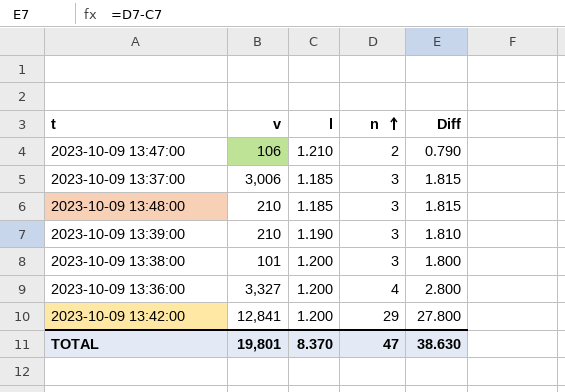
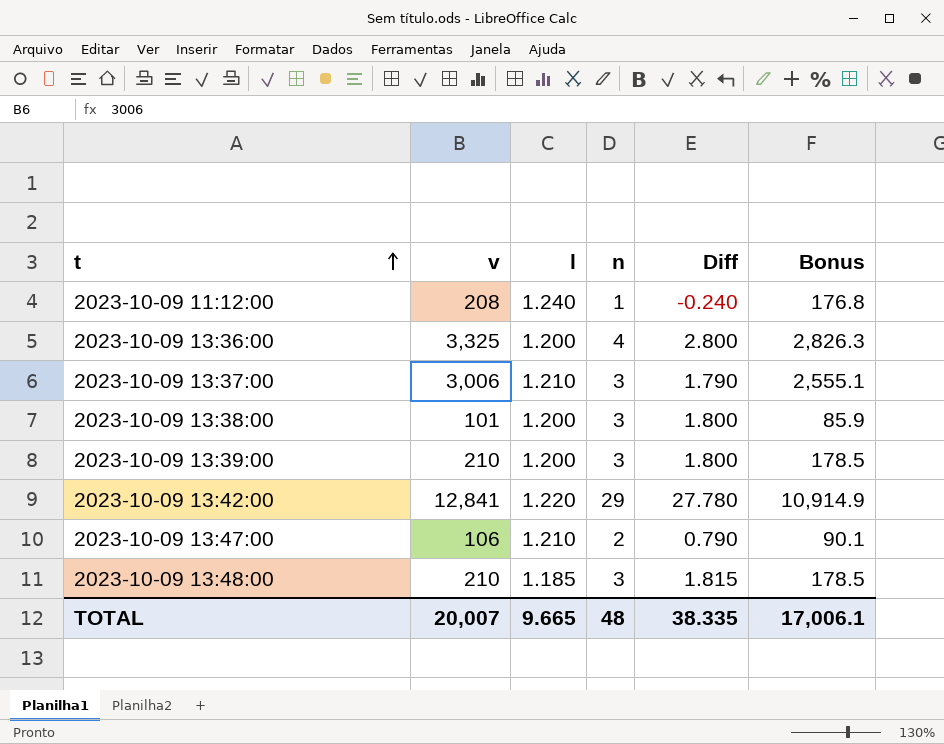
row order: n ascending -> t ascending
column Bonus | formula: none -> [v] * 0.85
row 2023-10-09 11:12:00: none -> 208 | 1.240 | 1 | -0.240 | 176.8
2023-10-09 13:36:00 | v: 3,327 -> 3,325
2023-10-09 13:37:00 | l: 1.185 -> 1.210
2023-10-09 13:37:00 | Diff: 1.815 -> 1.790
2023-10-09 13:39:00 | l: 1.190 -> 1.200
2023-10-09 13:39:00 | Diff: 1.810 -> 1.800
2023-10-09 13:42:00 | l: 1.200 -> 1.220
2023-10-09 13:42:00 | Diff: 27.800 -> 27.780
TOTAL | v: 19,801 -> 20,007
TOTAL | l: 8.370 -> 9.665
TOTAL | n: 47 -> 48
TOTAL | Diff: 38.630 -> 38.335

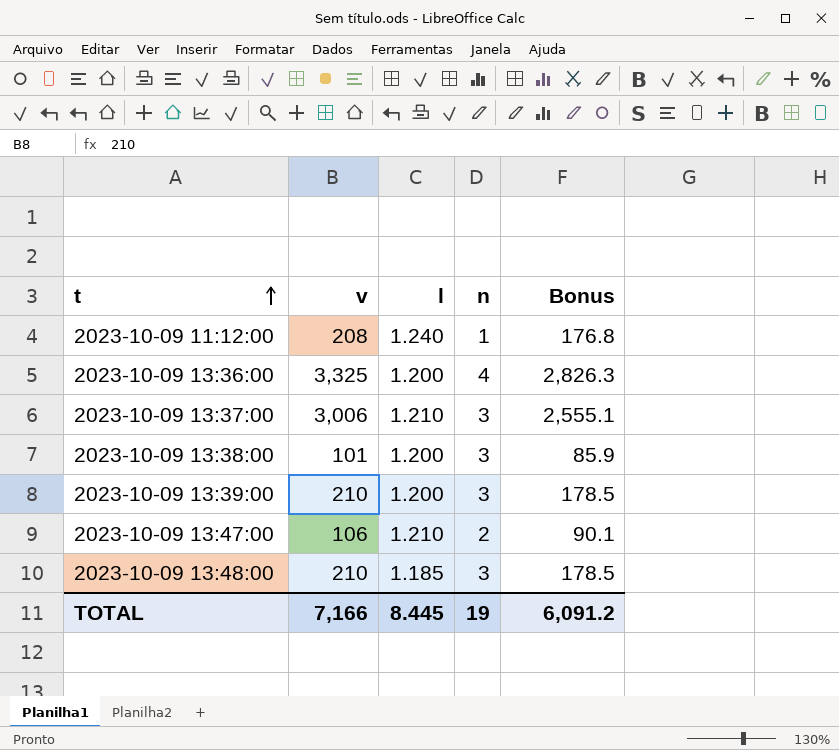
column Diff | formula: [n] - [l] -> none
row 2023-10-09 13:42:00: 12,841 | 1.220 | 29 | 27.780 | 10,914.9 -> none
TOTAL | v: 20,007 -> 7,166
TOTAL | l: 9.665 -> 8.445
TOTAL | n: 48 -> 19
TOTAL | Bonus: 17,006.1 -> 6,091.2

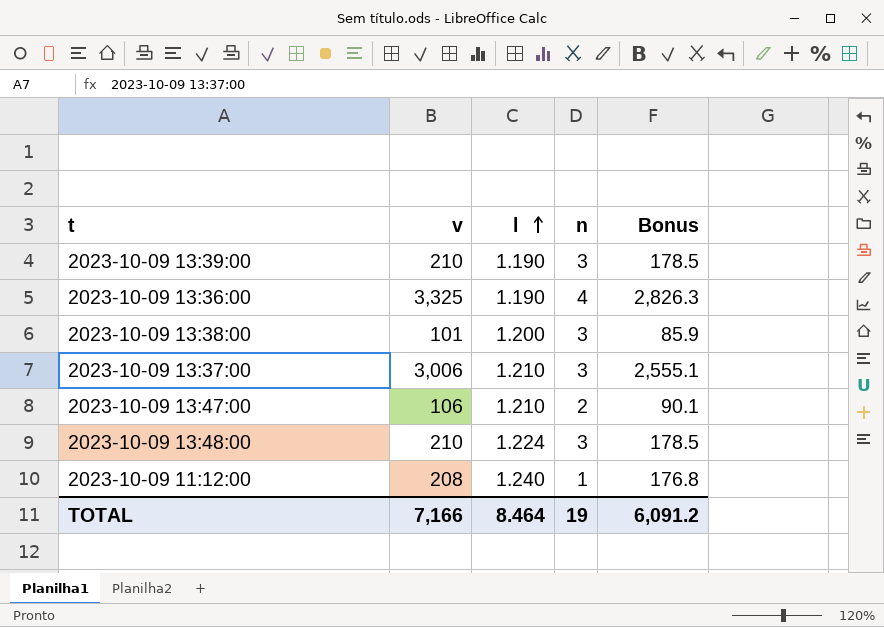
row order: t ascending -> l ascending
2023-10-09 13:39:00 | l: 1.200 -> 1.190
2023-10-09 13:36:00 | l: 1.200 -> 1.190
2023-10-09 13:48:00 | l: 1.185 -> 1.224
TOTAL | l: 8.445 -> 8.464

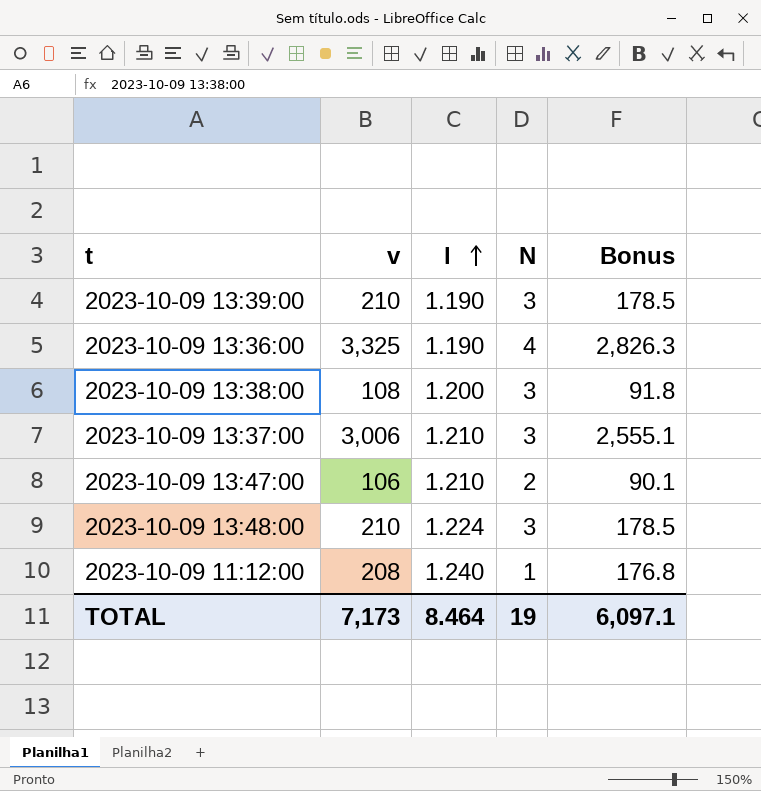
column name: n -> N
2023-10-09 13:38:00 | v: 101 -> 108
2023-10-09 13:38:00 | Bonus: 85.9 -> 91.8
TOTAL | v: 7,166 -> 7,173
TOTAL | Bonus: 6,091.2 -> 6,097.1

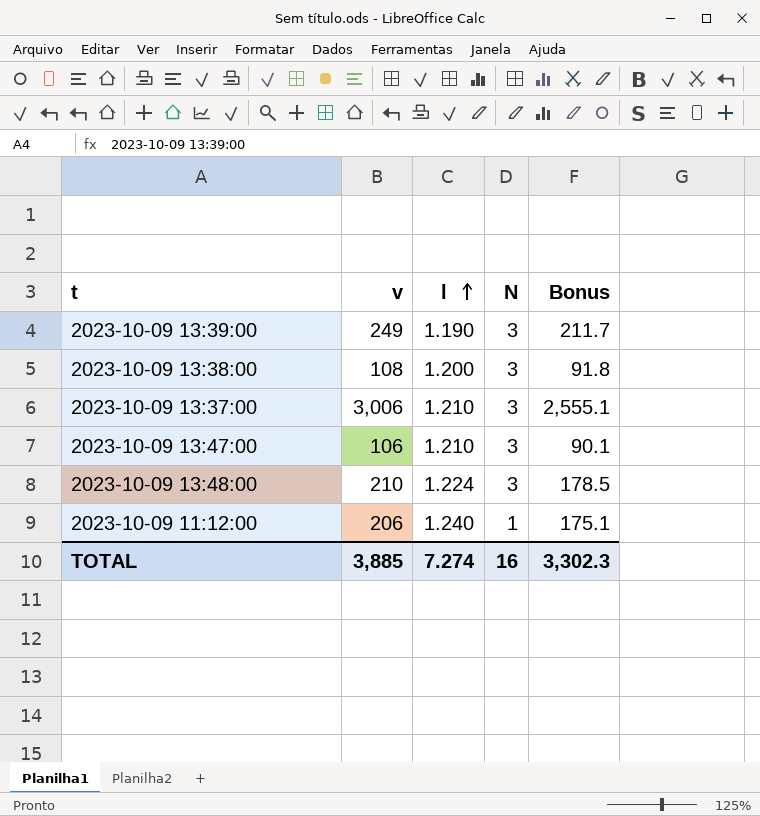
row 2023-10-09 13:36:00: 3,325 | 1.190 | 4 | 2,826.3 -> none
2023-10-09 13:39:00 | v: 210 -> 249
2023-10-09 13:39:00 | Bonus: 178.5 -> 211.7
2023-10-09 13:47:00 | N: 2 -> 3
2023-10-09 11:12:00 | v: 208 -> 206
2023-10-09 11:12:00 | Bonus: 176.8 -> 175.1
TOTAL | v: 7,173 -> 3,885
TOTAL | l: 8.464 -> 7.274
TOTAL | N: 19 -> 16
TOTAL | Bonus: 6,097.1 -> 3,302.3

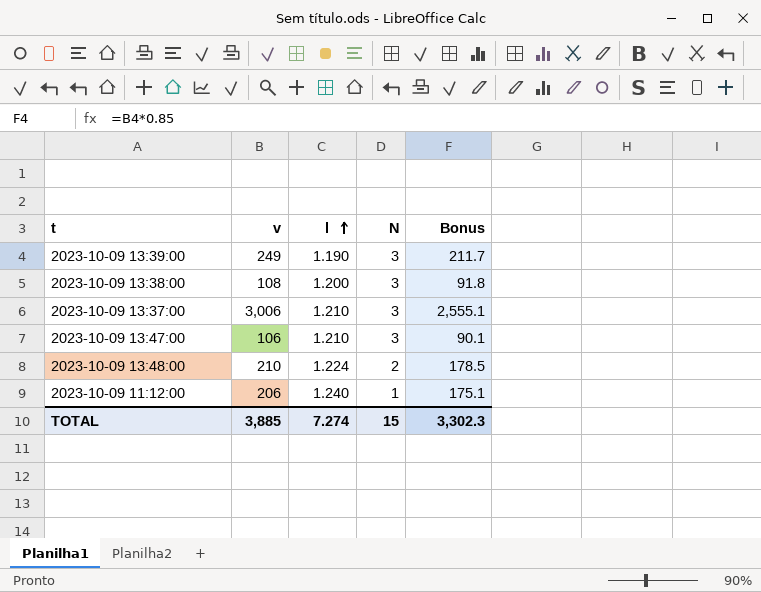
2023-10-09 13:48:00 | N: 3 -> 2
TOTAL | N: 16 -> 15

